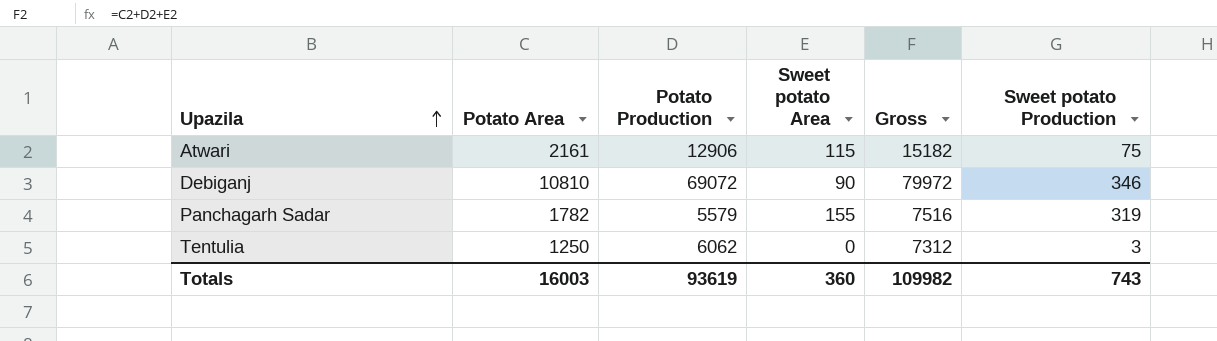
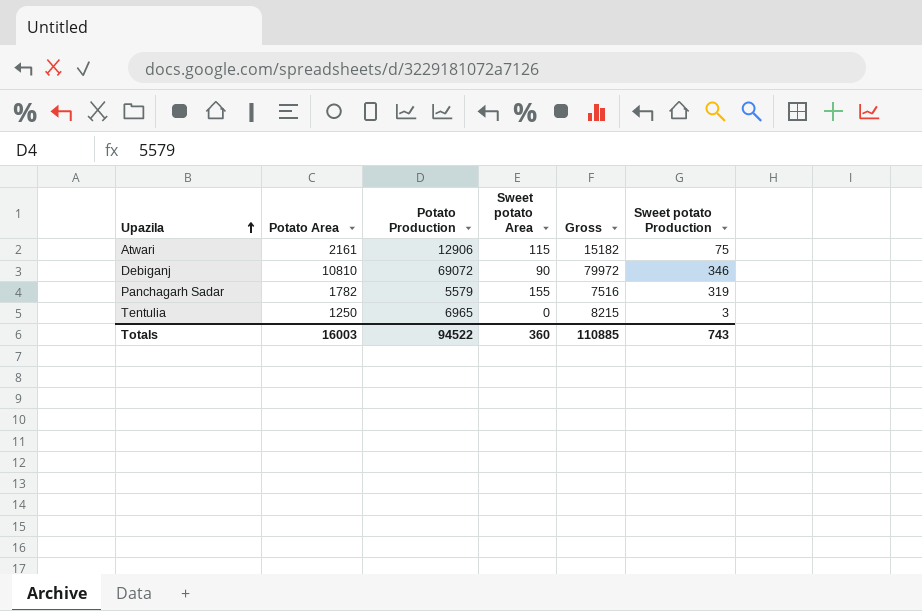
Tentulia | Potato Production: 6062 -> 6965
Tentulia | Gross: 7312 -> 8215
Totals | Potato Production: 93619 -> 94522
Totals | Gross: 109982 -> 110885

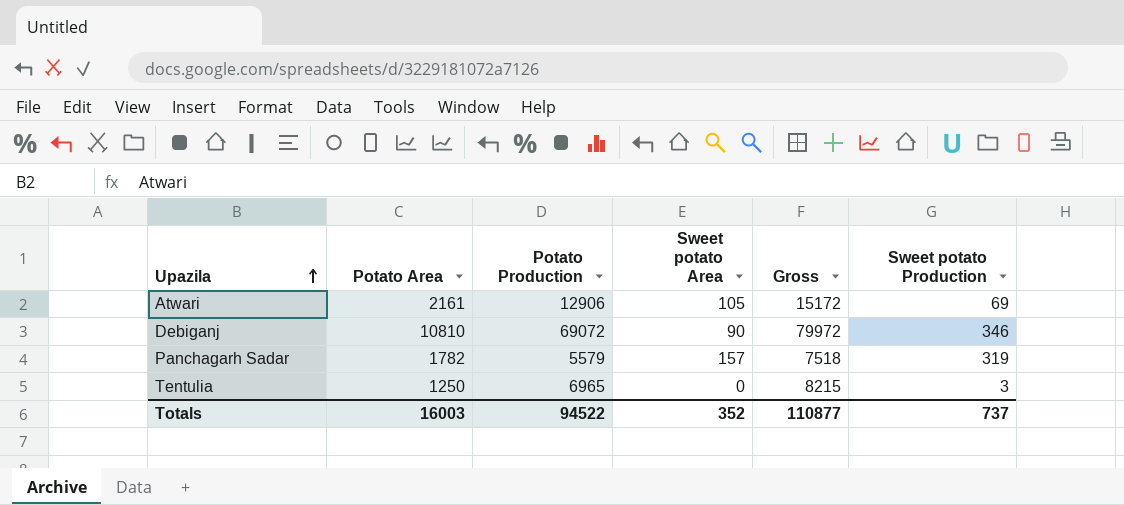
Atwari | Sweet potato Area: 115 -> 105
Atwari | Gross: 15182 -> 15172
Atwari | Sweet potato Production: 75 -> 69
Panchagarh Sadar | Sweet potato Area: 155 -> 157
Panchagarh Sadar | Gross: 7516 -> 7518
Totals | Sweet potato Area: 360 -> 352
Totals | Gross: 110885 -> 110877
Totals | Sweet potato Production: 743 -> 737

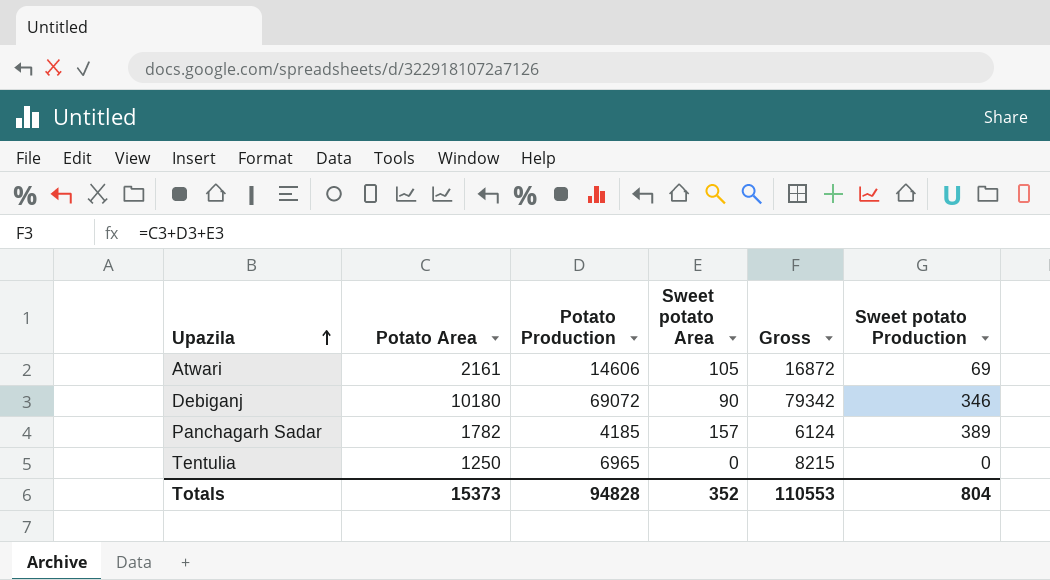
Atwari | Potato Production: 12906 -> 14606
Atwari | Gross: 15172 -> 16872
Debiganj | Potato Area: 10810 -> 10180
Debiganj | Gross: 79972 -> 79342
Panchagarh Sadar | Potato Production: 5579 -> 4185
Panchagarh Sadar | Gross: 7518 -> 6124
Panchagarh Sadar | Sweet potato Production: 319 -> 389
Tentulia | Sweet potato Production: 3 -> 0
Totals | Potato Area: 16003 -> 15373
Totals | Potato Production: 94522 -> 94828
Totals | Gross: 110877 -> 110553
Totals | Sweet potato Production: 737 -> 804

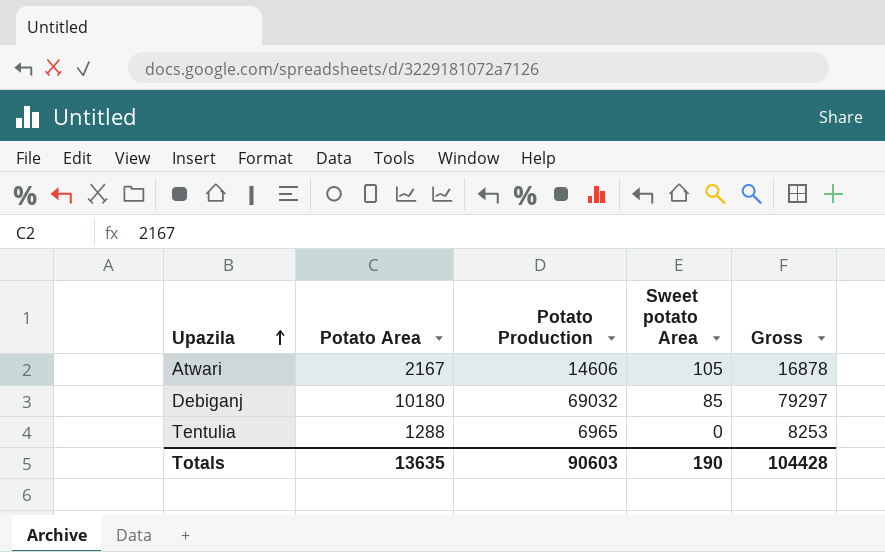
column Sweet potato Production | position: 6 -> none
row Panchagarh Sadar: 1782 | 4185 | 157 | 6124 | 389 -> none
Atwari | Potato Area: 2161 -> 2167
Atwari | Gross: 16872 -> 16878
Debiganj | Potato Production: 69072 -> 69032
Debiganj | Sweet potato Area: 90 -> 85
Debiganj | Gross: 79342 -> 79297
Tentulia | Potato Area: 1250 -> 1288
Tentulia | Gross: 8215 -> 8253
Totals | Potato Area: 15373 -> 13635
Totals | Potato Production: 94828 -> 90603
Totals | Sweet potato Area: 352 -> 190
Totals | Gross: 110553 -> 104428

